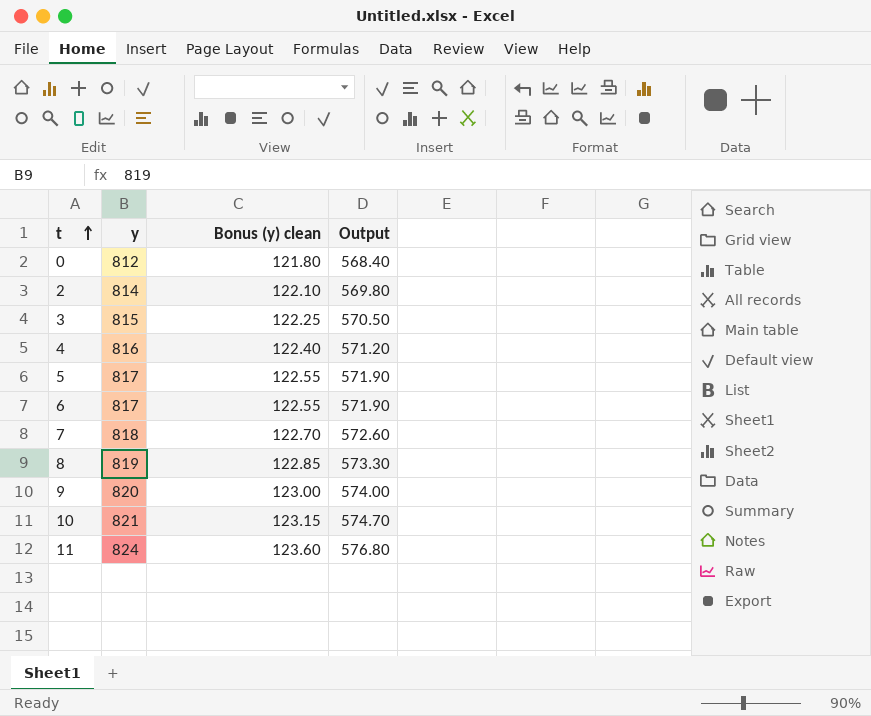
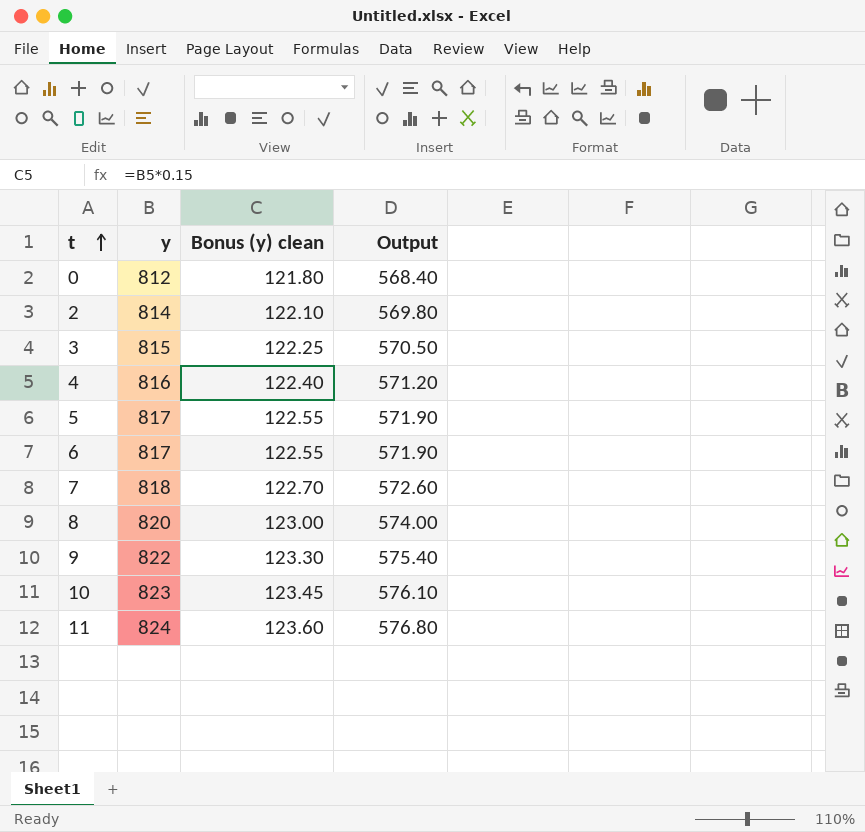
8 | y: 819 -> 820
8 | Bonus (y) clean: 122.85 -> 123.00
8 | Output: 573.30 -> 574.00
9 | y: 820 -> 822
9 | Bonus (y) clean: 123.00 -> 123.30
9 | Output: 574.00 -> 575.40
10 | y: 821 -> 823
10 | Bonus (y) clean: 123.15 -> 123.45
10 | Output: 574.70 -> 576.10

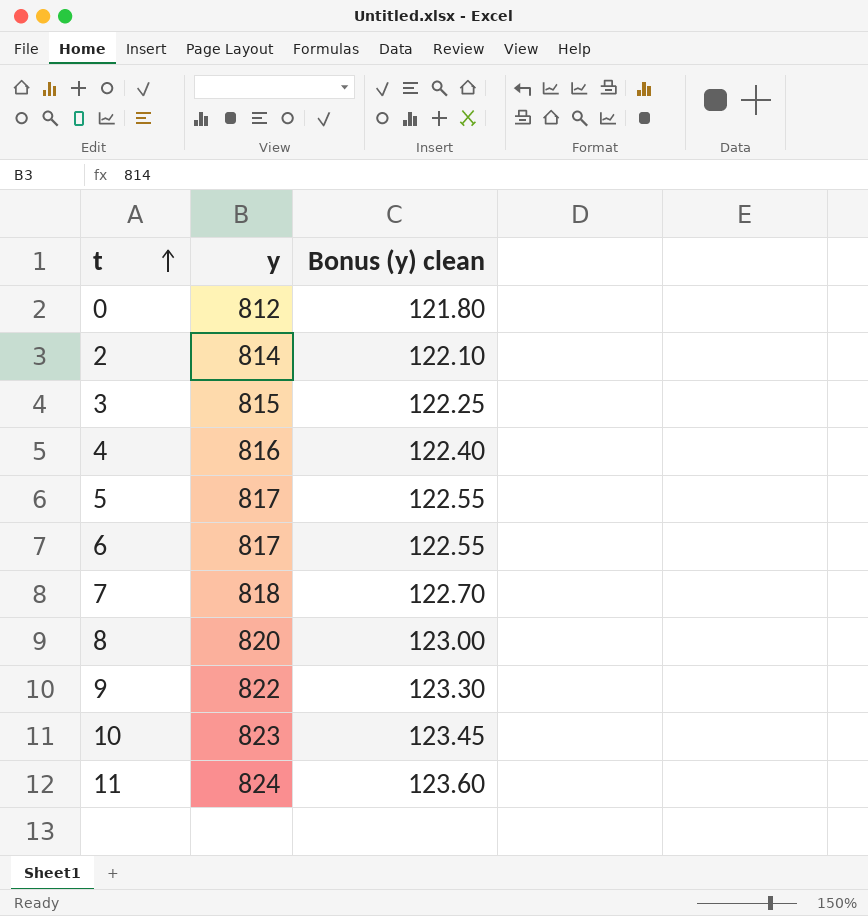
column Output | formula: [y] * 0.7 -> none

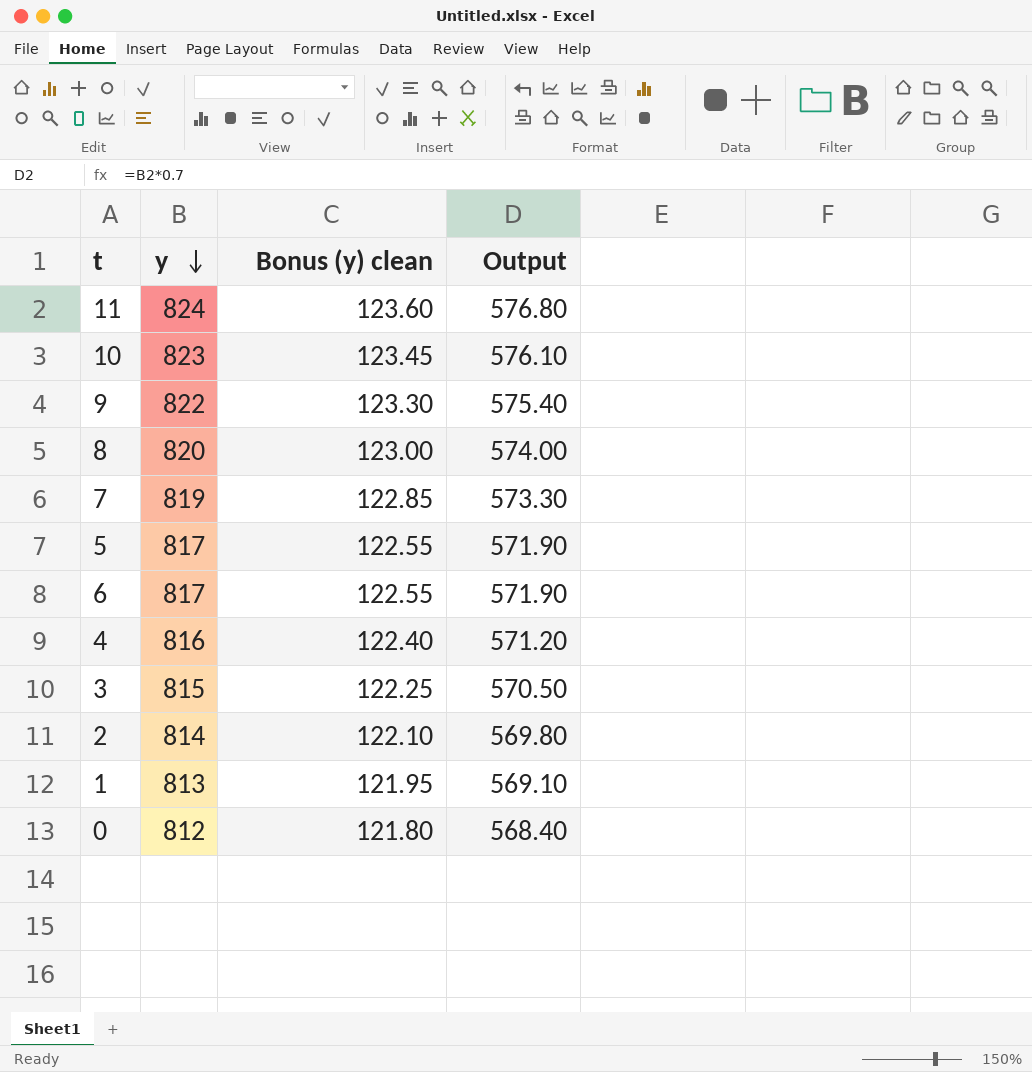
row order: t ascending -> y descending
column Output | formula: none -> [y] * 0.7
7 | y: 818 -> 819
7 | Bonus (y) clean: 122.70 -> 122.85
row 1: none -> 813 | 121.95 | 569.10

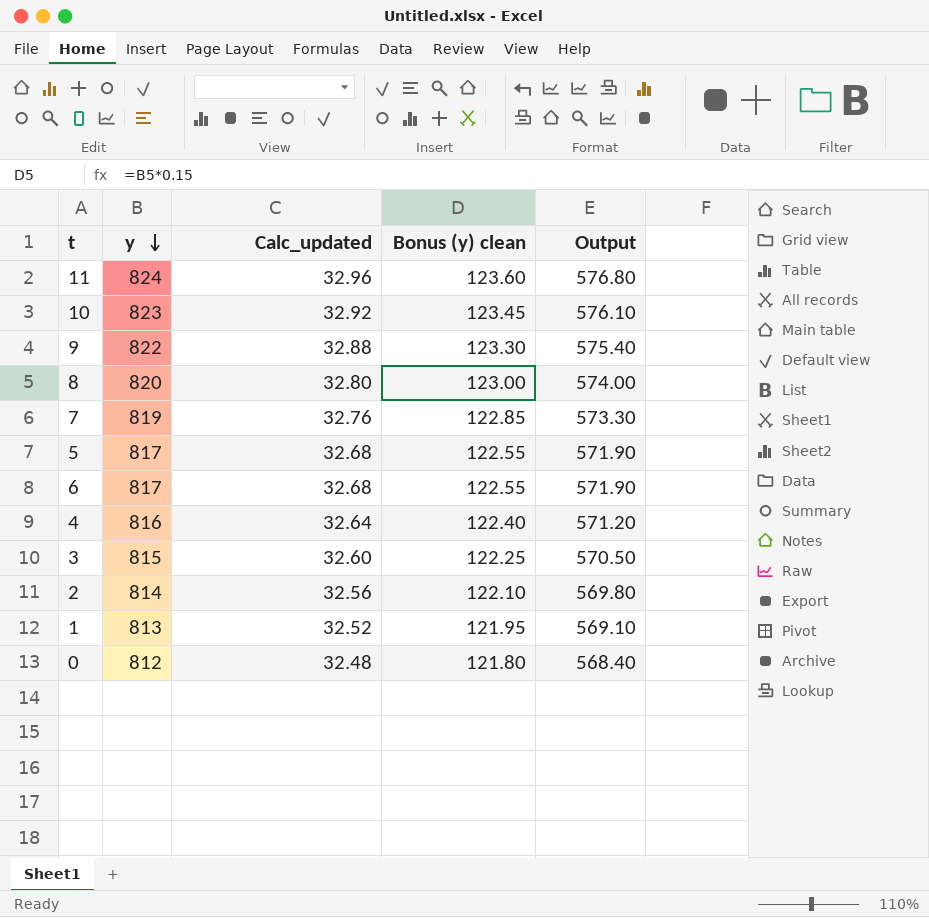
column Calc_updated | formula: none -> [y] * 0.04

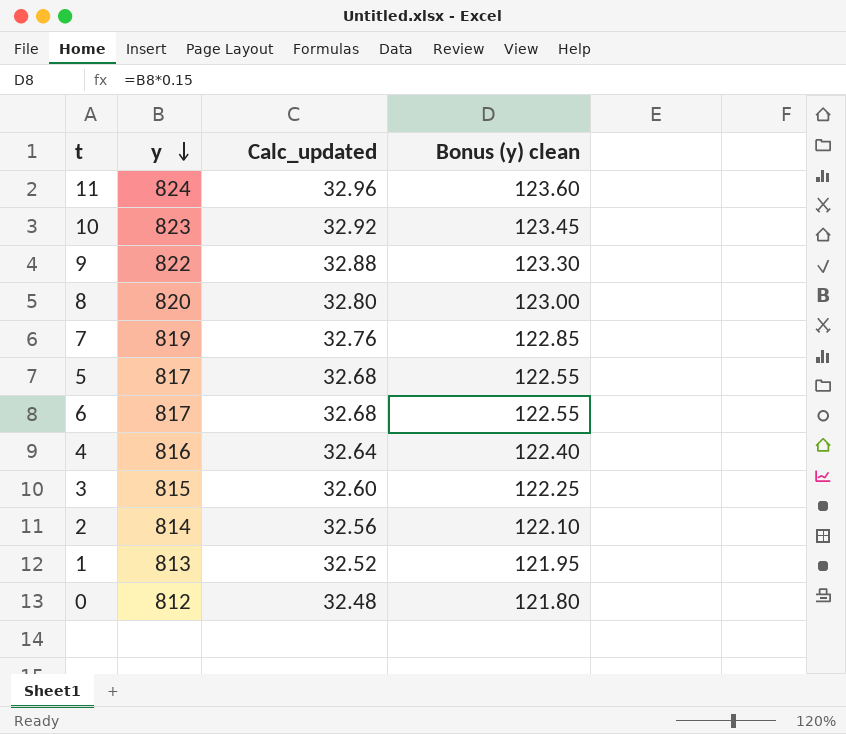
column Output | formula: [y] * 0.7 -> none

